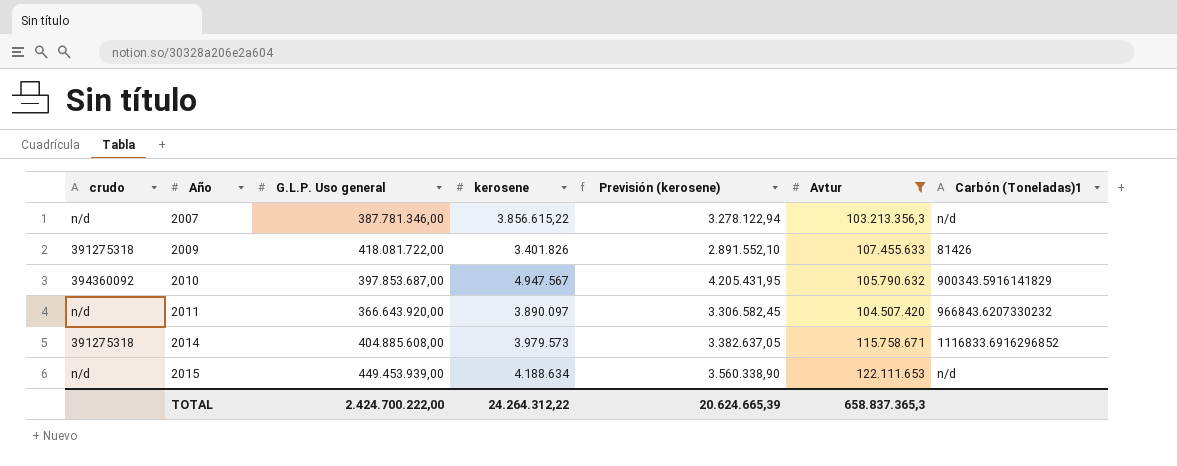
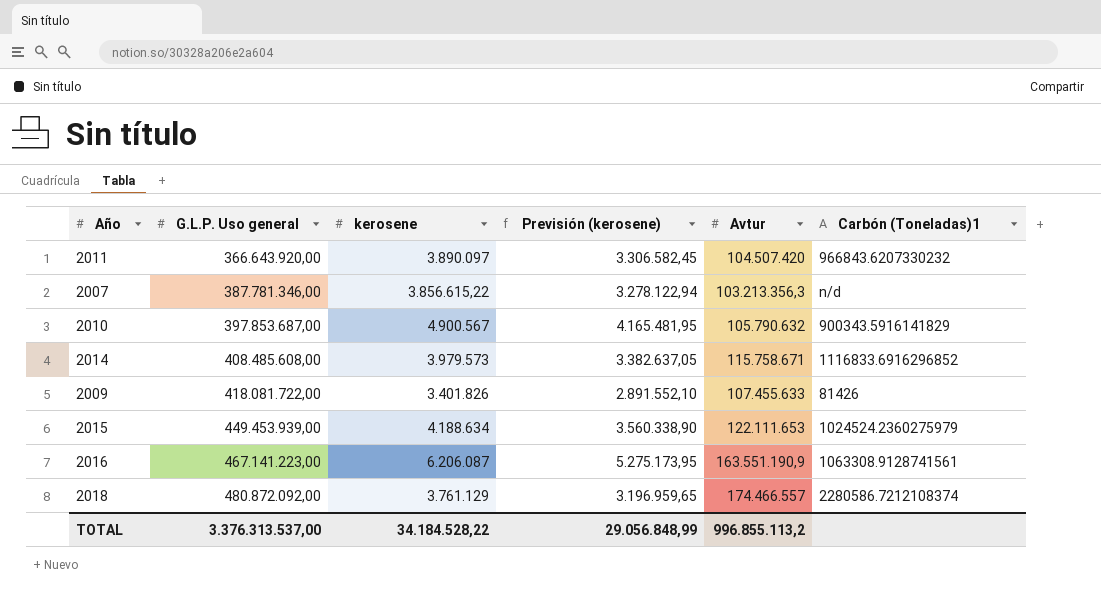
filter: Avtur <= 122.111.653 -> none
row order: Año ascending -> G.L.P. Uso general ascending
column crudo | position: 1 -> none
2010 | kerosene: 4.947.567 -> 4.900.567
2010 | Previsión (kerosene): 4.205.431,95 -> 4.165.481,95
2014 | G.L.P. Uso general: 404.885.608,00 -> 408.485.608,00
2015 | Carbón (Toneladas)1: n/d -> 1024524.2360275979
TOTAL | G.L.P. Uso general: 2.424.700.222,00 -> 3.376.313.537,00
TOTAL | kerosene: 24.264.312,22 -> 34.184.528,22
TOTAL | Previsión (kerosene): 20.624.665,39 -> 29.056.848,99
TOTAL | Avtur: 658.837.365,3 -> 996.855.113,2

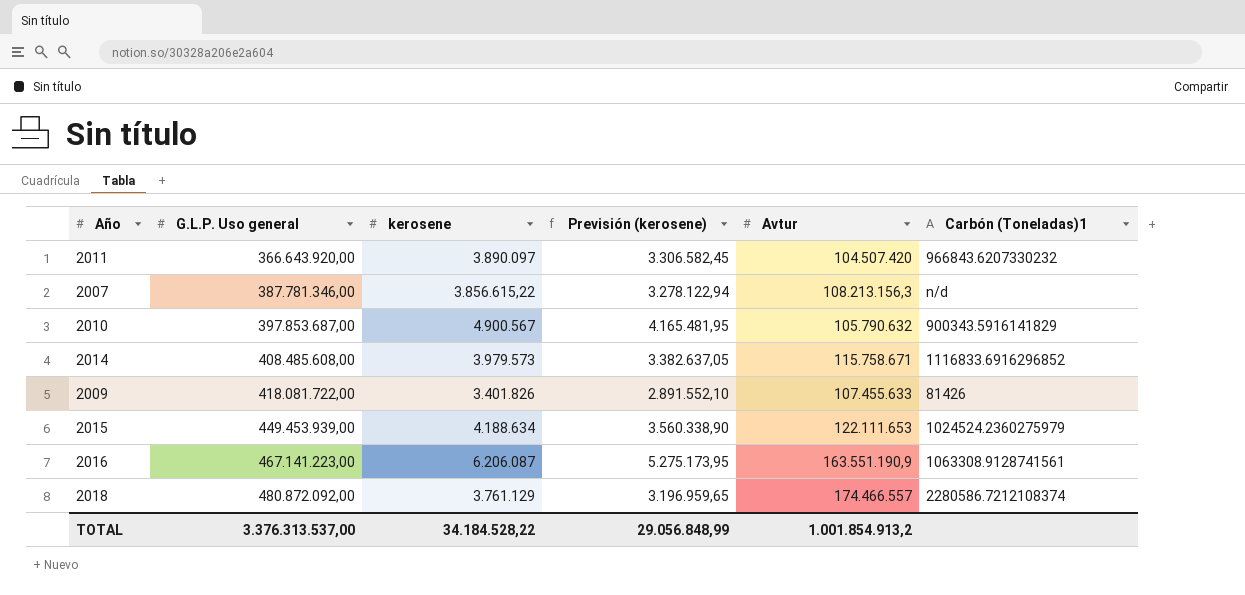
2007 | Avtur: 103.213.356,3 -> 108.213.156,3
TOTAL | Avtur: 996.855.113,2 -> 1.001.854.913,2

